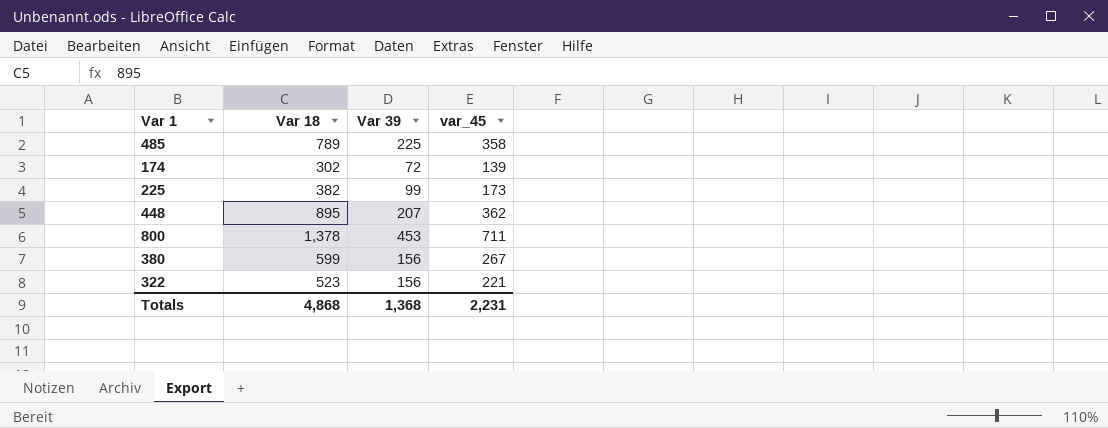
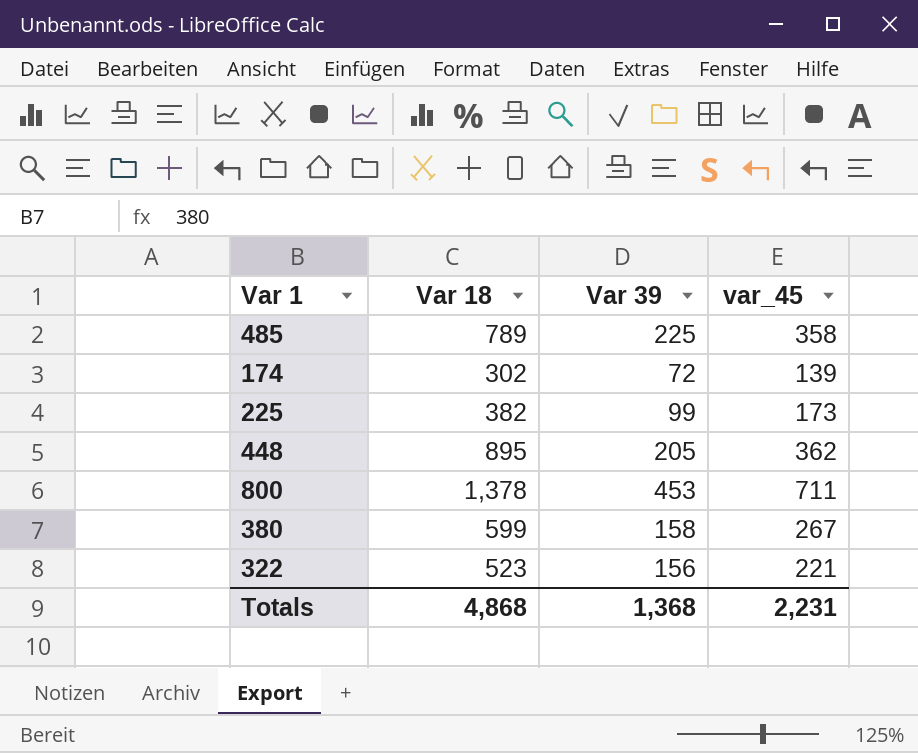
448 | Var 39: 207 -> 205
380 | Var 39: 156 -> 158

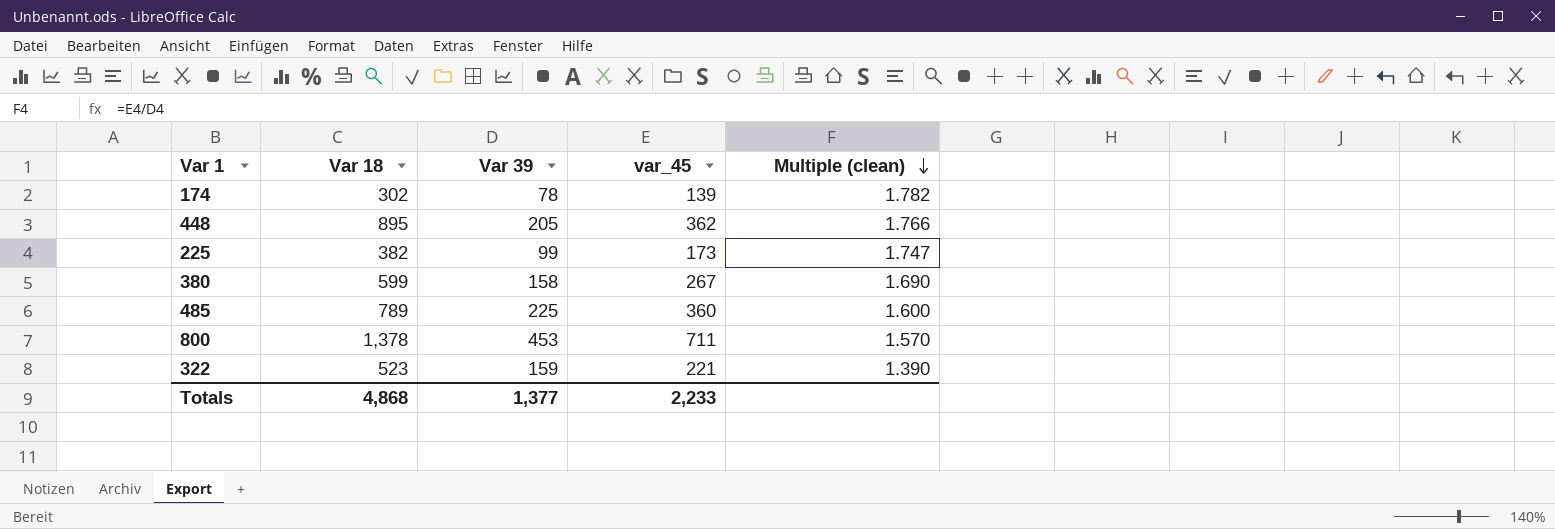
row order: none -> Multiple (clean) descending
column Multiple (clean) | formula: none -> [var_45] / [Var 39]
174 | Var 39: 72 -> 78
485 | var_45: 358 -> 360
322 | Var 39: 156 -> 159
Totals | Var 39: 1,368 -> 1,377
Totals | var_45: 2,231 -> 2,233

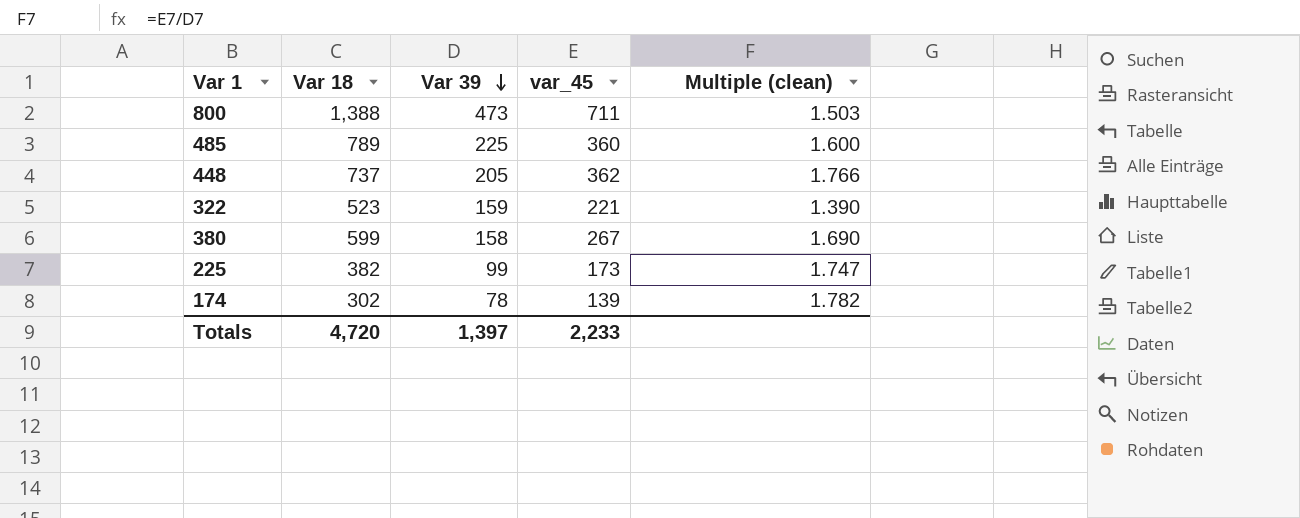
row order: Multiple (clean) descending -> Var 39 descending
800 | Var 18: 1,378 -> 1,388
800 | Var 39: 453 -> 473
800 | Multiple (clean): 1.570 -> 1.503
448 | Var 18: 895 -> 737
Totals | Var 18: 4,868 -> 4,720
Totals | Var 39: 1,377 -> 1,397

